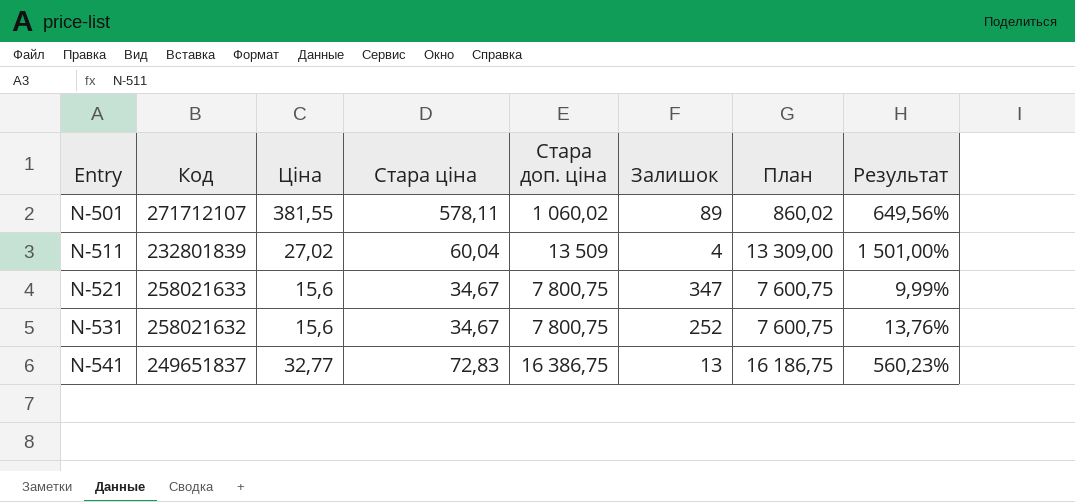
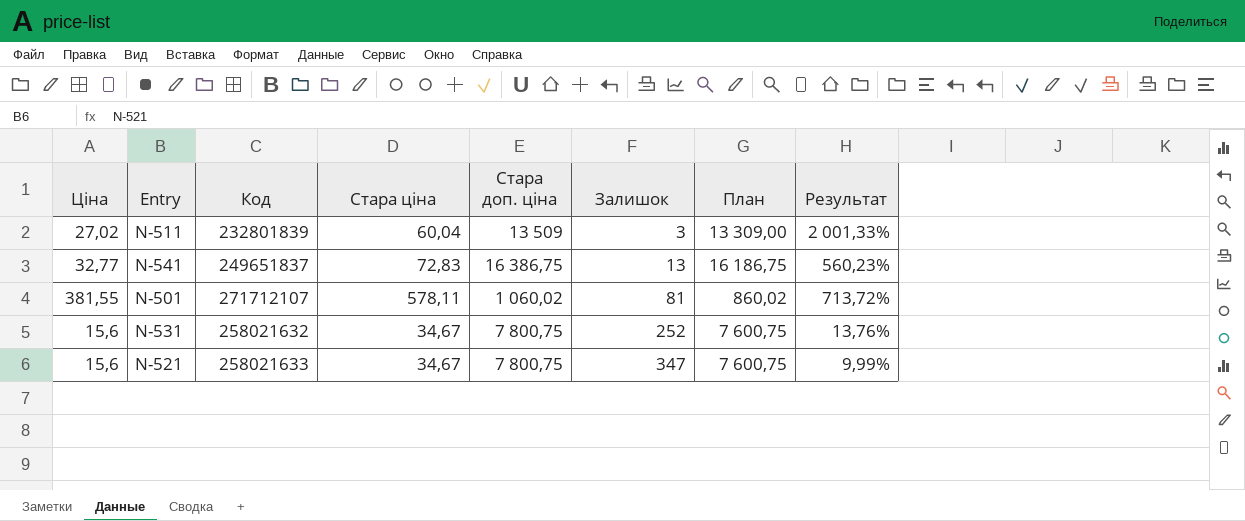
row order: Entry ascending -> Залишок ascending
column Ціна | position: 3 -> 1
N-511 | Залишок: 4 -> 3
N-511 | Результат: 1 501,00% -> 2 001,33%
N-501 | Залишок: 89 -> 81
N-501 | Результат: 649,56% -> 713,72%

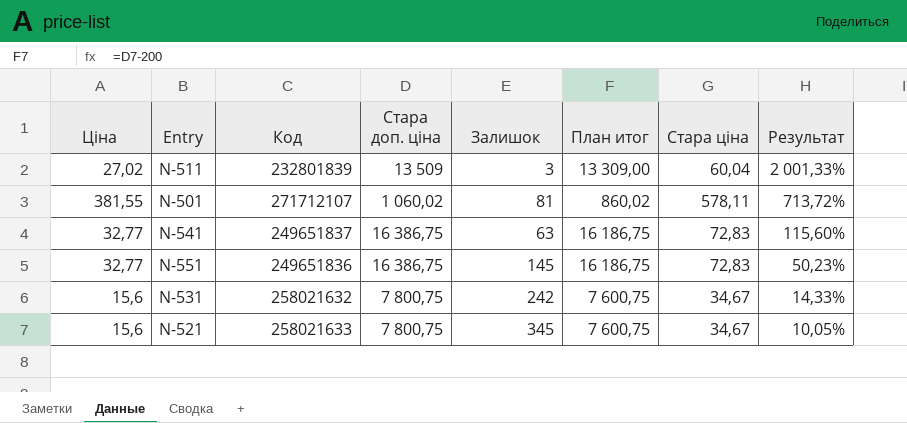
row order: Залишок ascending -> Результат descending
column name: План -> План итог
column Стара ціна | position: 4 -> 7
N-541 | Залишок: 13 -> 63
N-541 | Результат: 560,23% -> 115,60%
row N-551: none -> 32,77 | 249651836 | 16 386,75 | 145 | 16 186,75 | 72,83 | 50,23%
N-531 | Залишок: 252 -> 242
N-531 | Результат: 13,76% -> 14,33%
N-521 | Залишок: 347 -> 345
N-521 | Результат: 9,99% -> 10,05%

